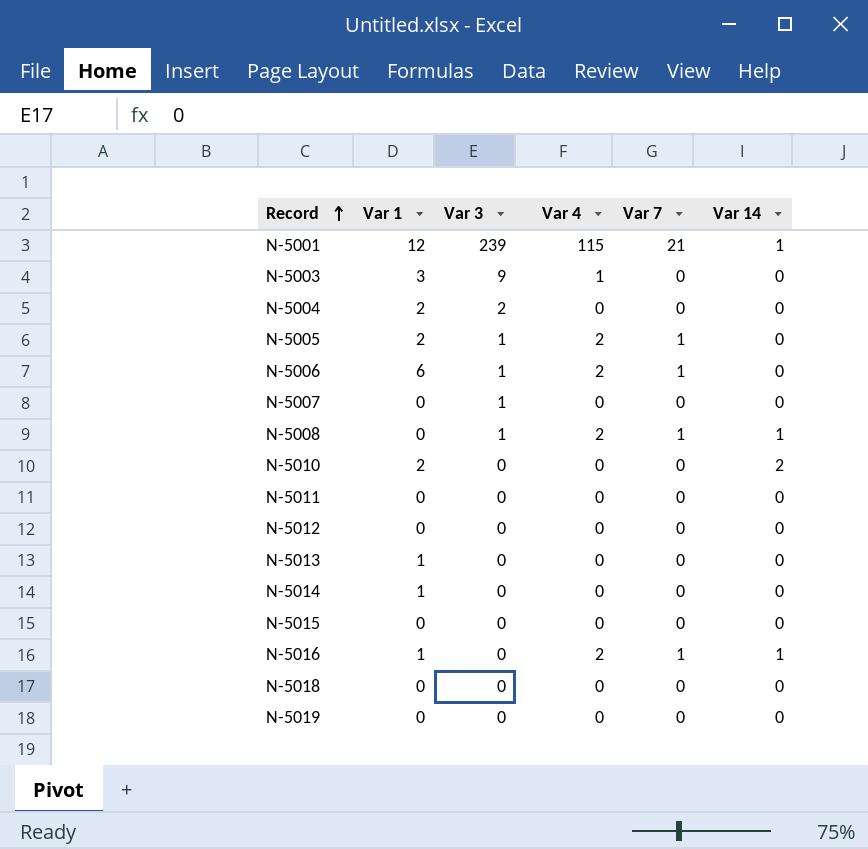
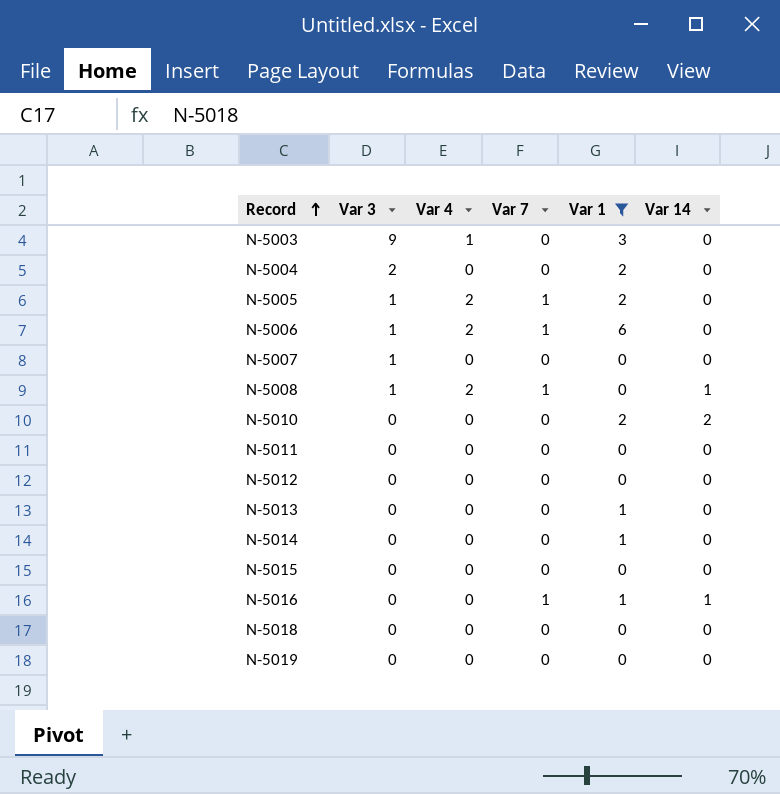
filter: none -> Var 1 != 12
column Var 1 | position: 2 -> 5
N-5016 | Var 4: 2 -> 0

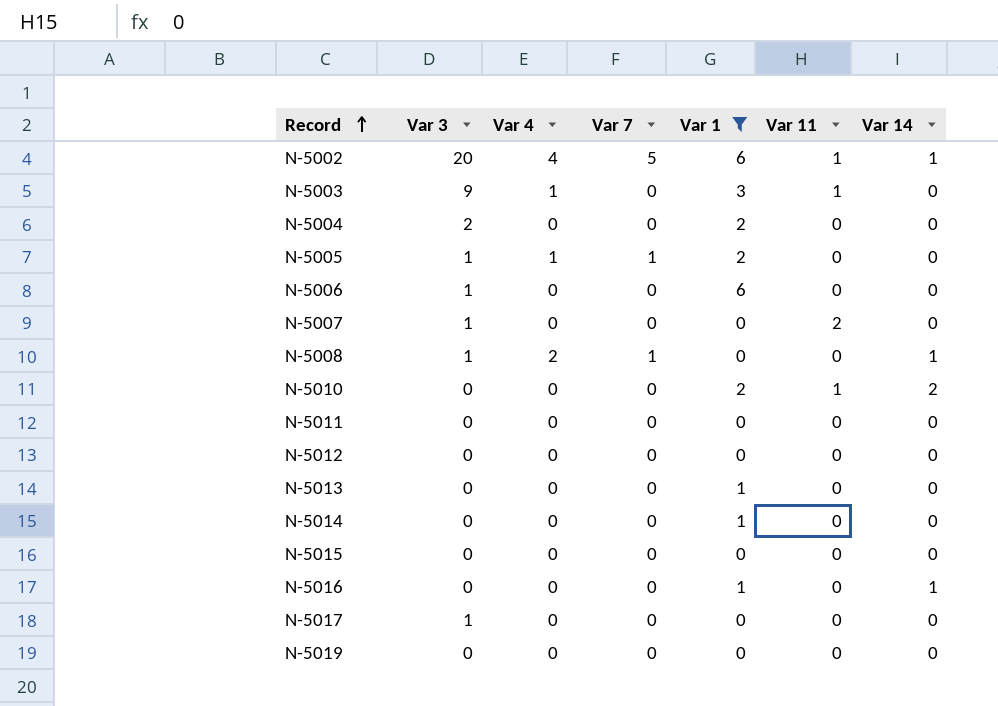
column Var 11 | position: none -> 6
row N-5018: 0 | 0 | 0 | 0 | 0 -> none
row N-5002: none -> 20 | 4 | 5 | 6 | 1 | 1
N-5005 | Var 4: 2 -> 1
N-5006 | Var 4: 2 -> 0
N-5006 | Var 7: 1 -> 0
N-5016 | Var 7: 1 -> 0
row N-5017: none -> 1 | 0 | 0 | 0 | 0 | 0

